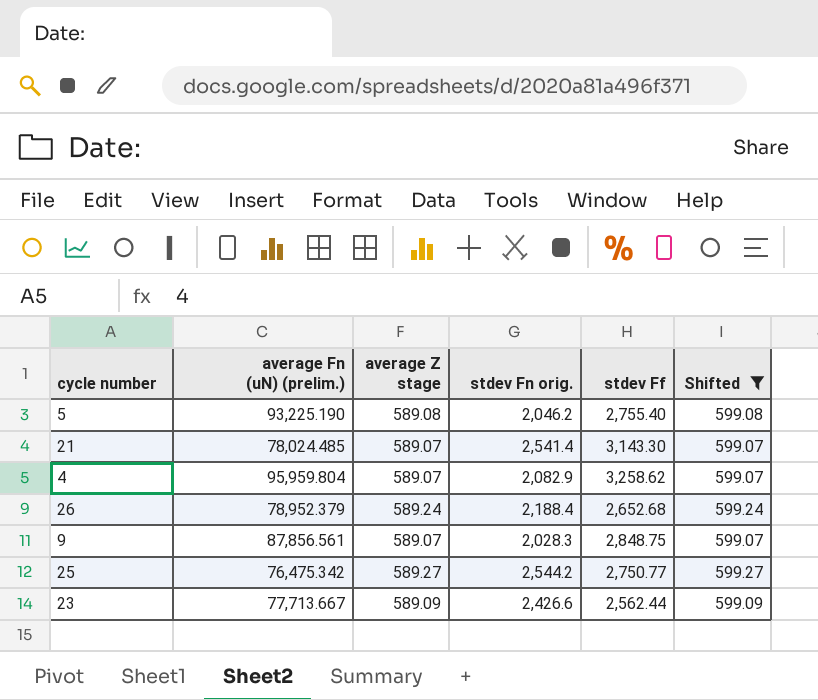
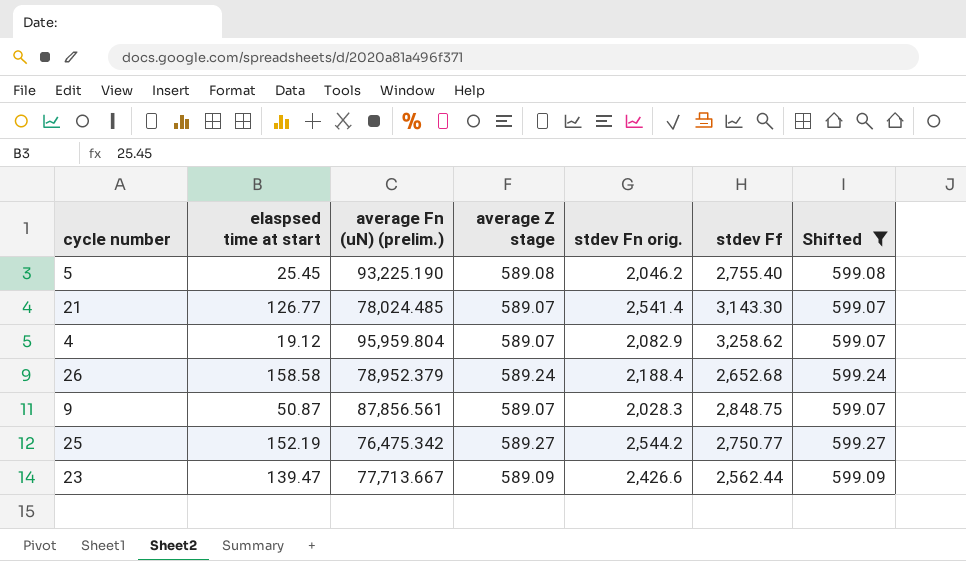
column elaspsed time at start | position: none -> 2

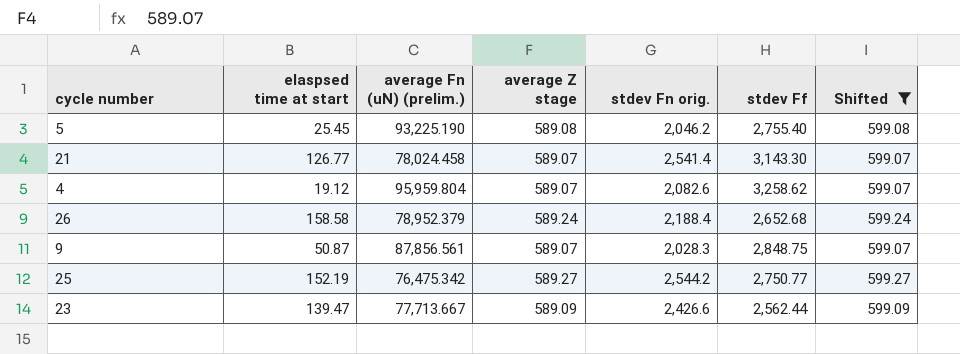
21 | average Fn (uN) (prelim.): 78,024.485 -> 78,024.458
4 | stdev Fn orig.: 2,082.9 -> 2,082.6

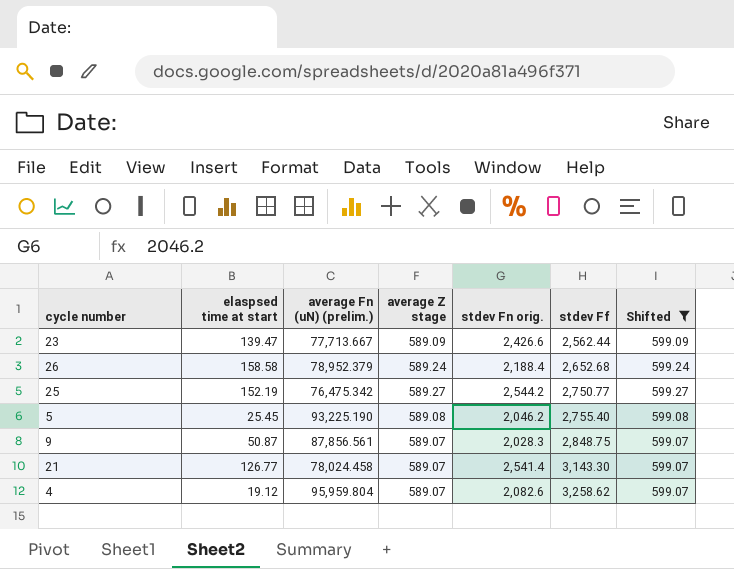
row order: none -> stdev Ff ascending

